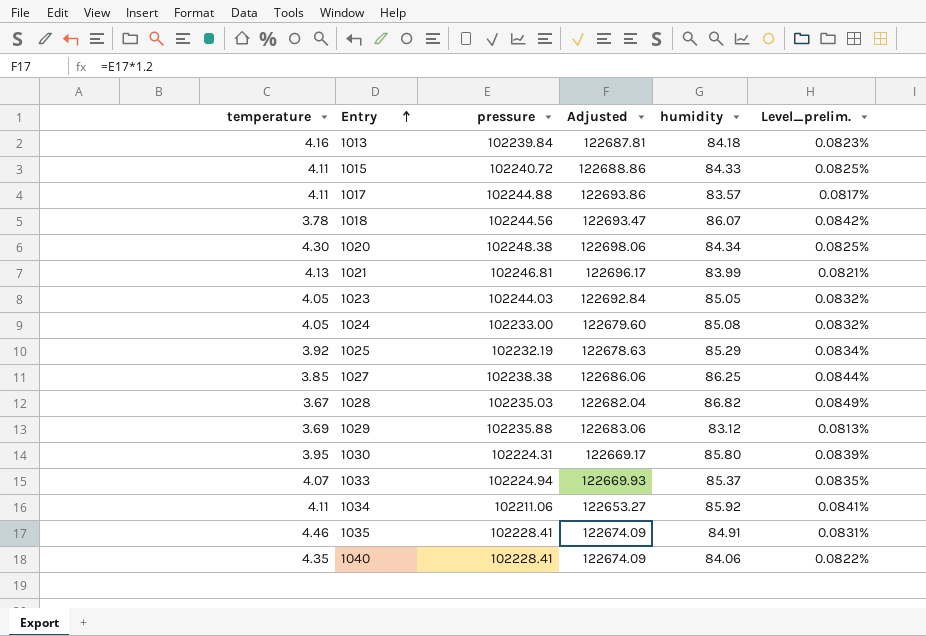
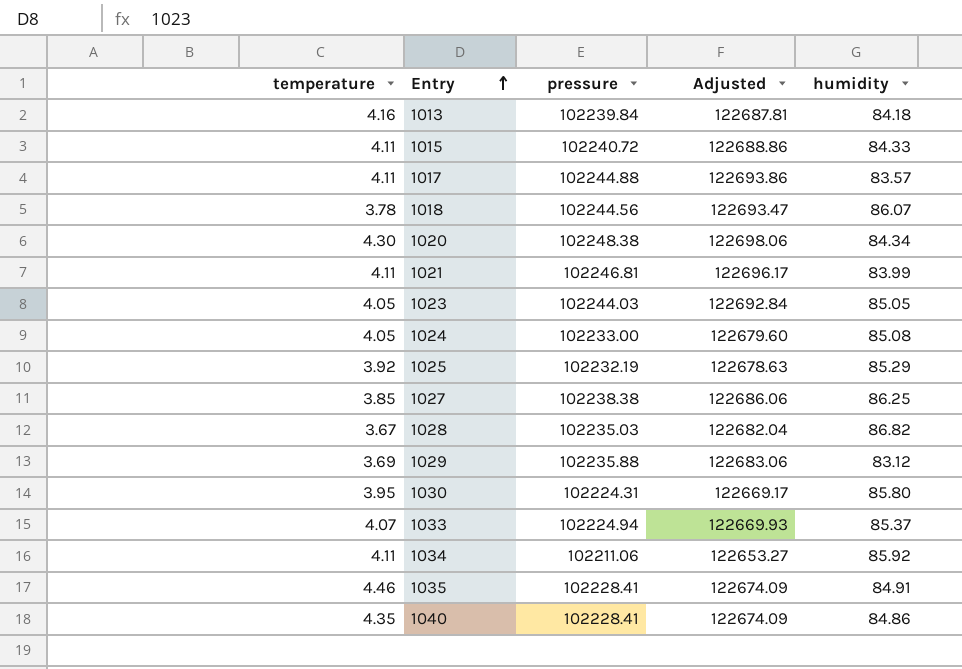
column Level_prelim. | formula: [humidity] / [pressure] -> none
1021 | temperature: 4.13 -> 4.11
1040 | humidity: 84.06 -> 84.86

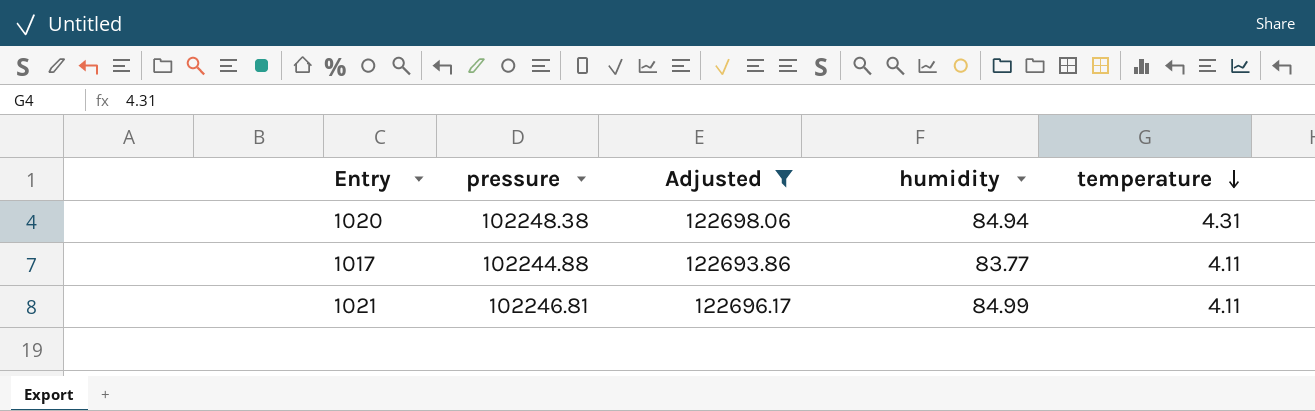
filter: none -> Adjusted >= 122693.86
row order: Entry ascending -> temperature descending
column temperature | position: 1 -> 5
1020 | humidity: 84.34 -> 84.94
1020 | temperature: 4.30 -> 4.31
1017 | humidity: 83.57 -> 83.77
1021 | humidity: 83.99 -> 84.99

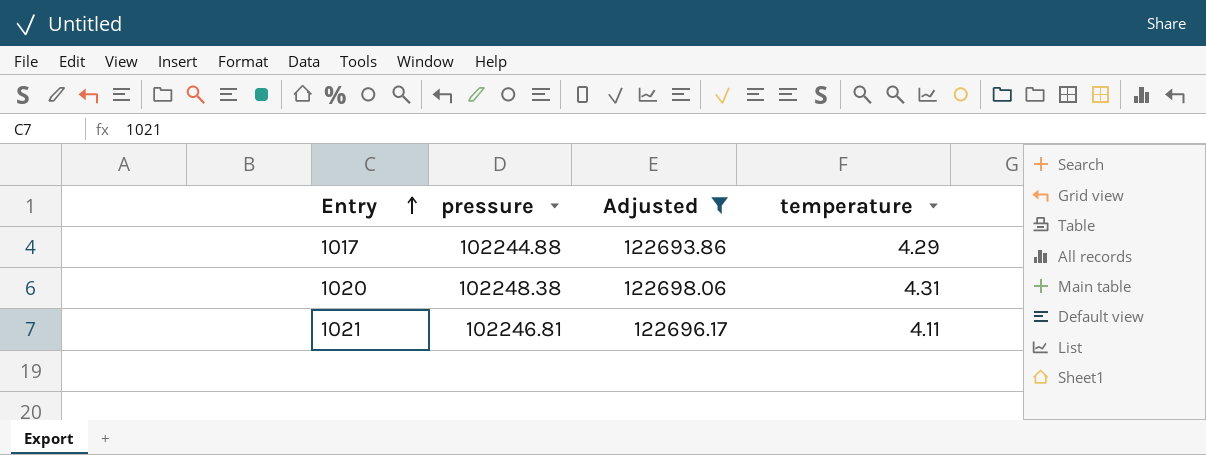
row order: temperature descending -> Entry ascending
column humidity | position: 4 -> none
1017 | temperature: 4.11 -> 4.29

